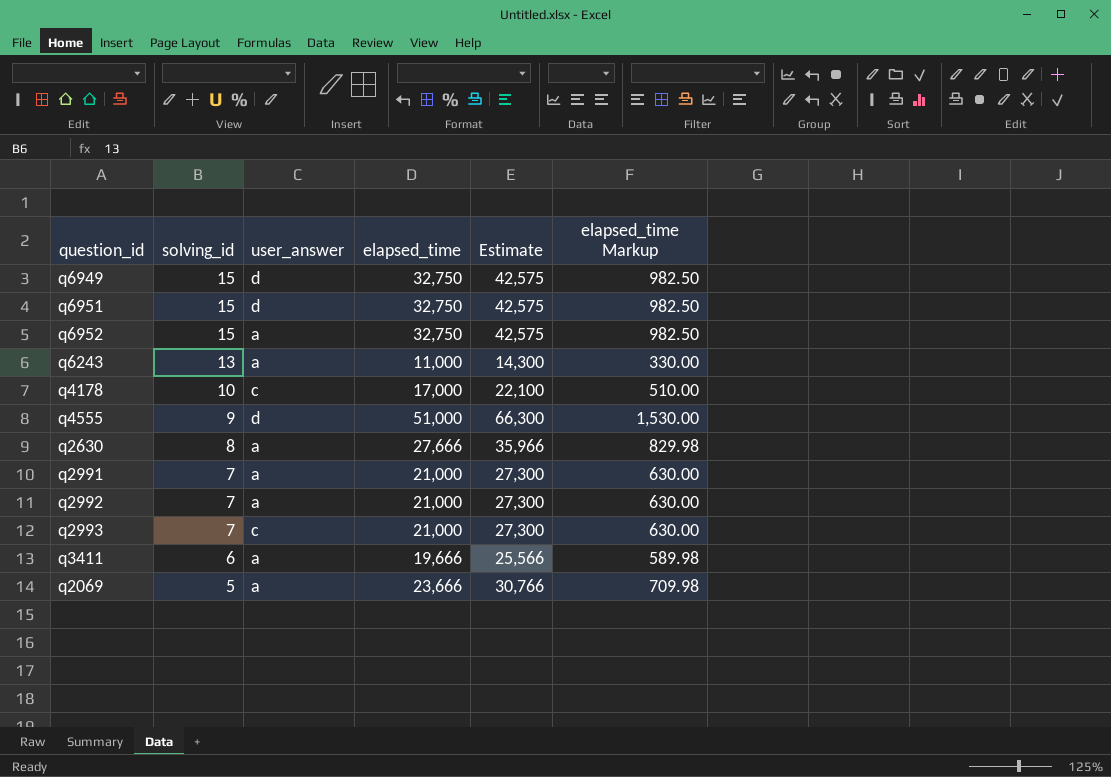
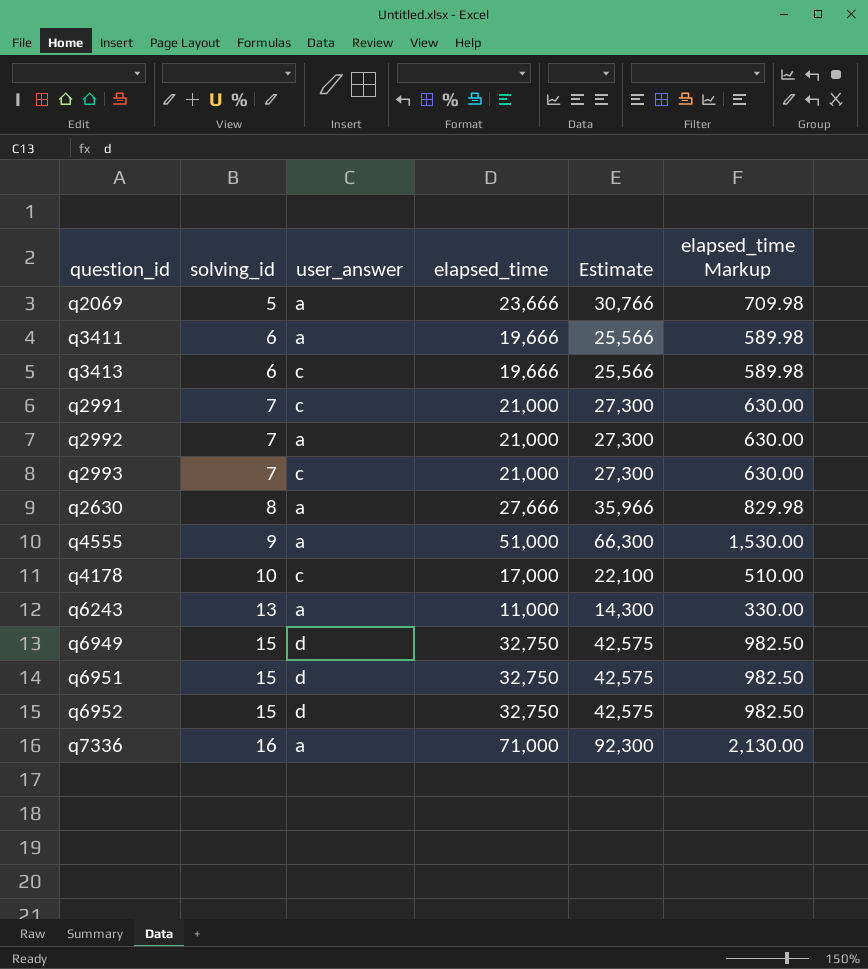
row order: solving_id descending -> solving_id ascending
row q3413: none -> 6 | c | 19,666 | 25,566 | 589.98
q2991 | user_answer: a -> c
q4555 | user_answer: d -> a
q6952 | user_answer: a -> d
row q7336: none -> 16 | a | 71,000 | 92,300 | 2,130.00

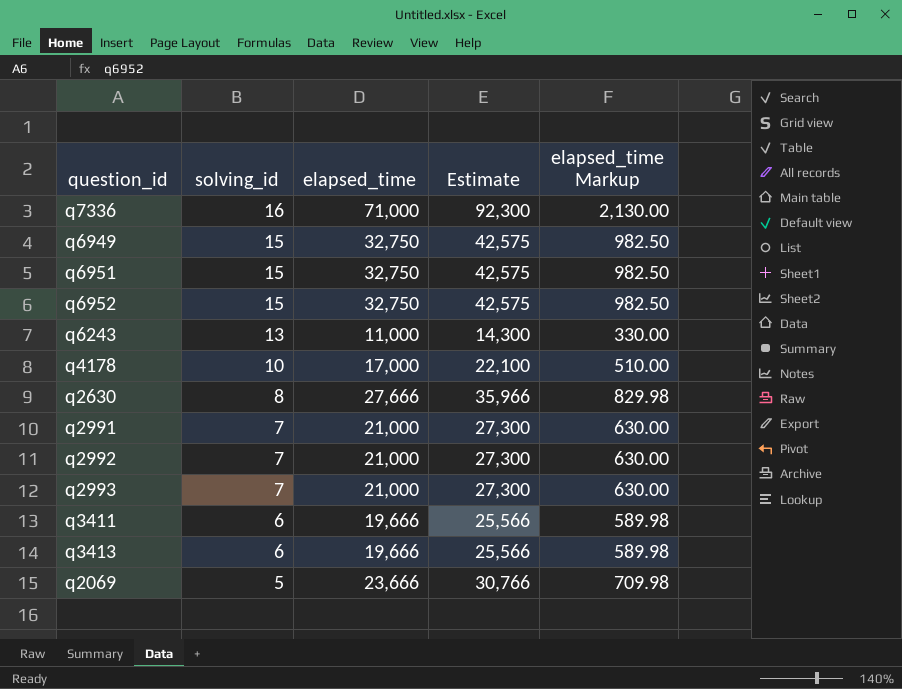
row order: solving_id ascending -> solving_id descending
column user_answer | position: 3 -> none
row q4555: 9 | a | 51,000 | 66,300 | 1,530.00 -> none

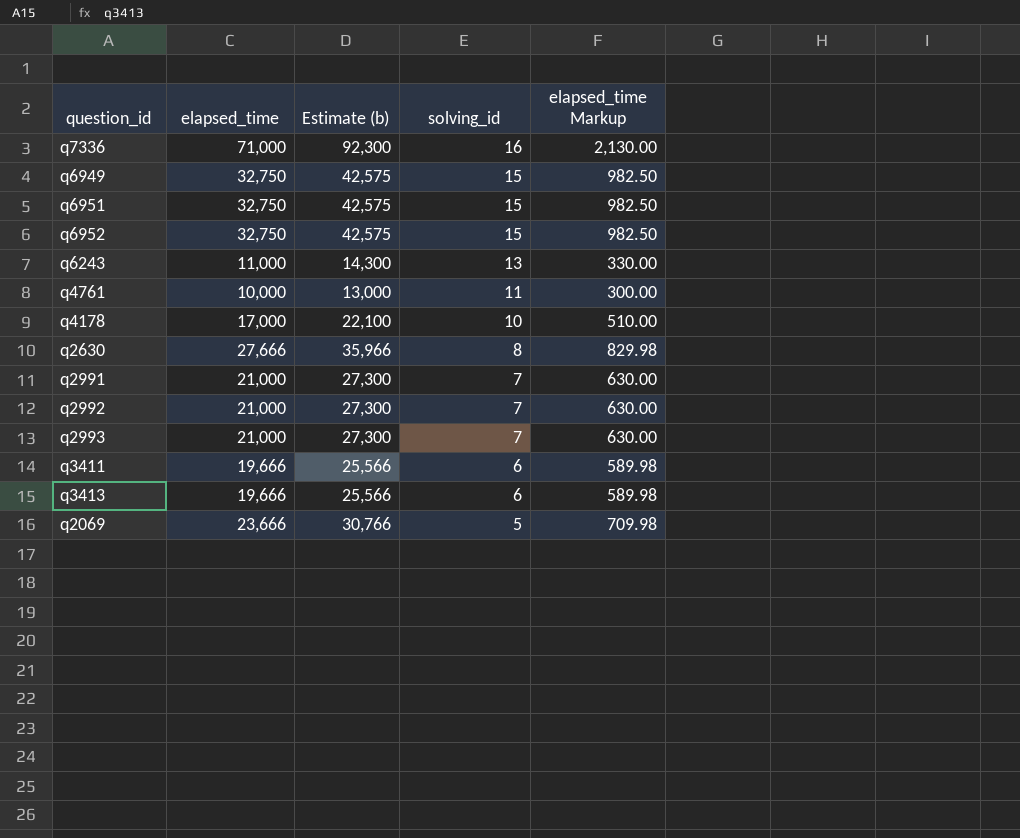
column name: Estimate -> Estimate (b)
column solving_id | position: 2 -> 4
row q4761: none -> 10,000 | 13,000 | 11 | 300.00

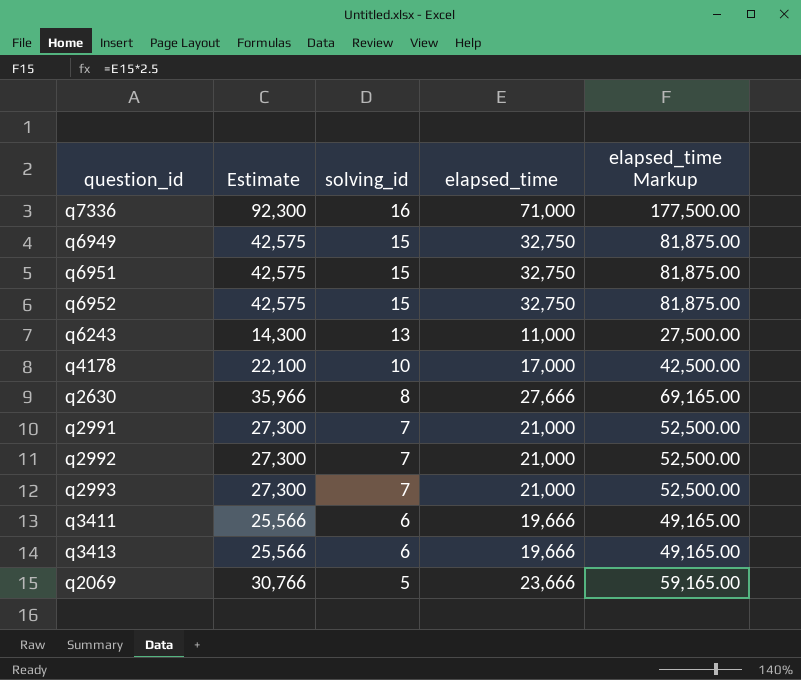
column name: Estimate (b) -> Estimate
column elapsed_time | position: 2 -> 4
column elapsed_time Markup | formula: [elapsed_time] * 0.03 -> [elapsed_time] * 2.5
row q4761: 10,000 | 13,000 | 11 | 300.00 -> none

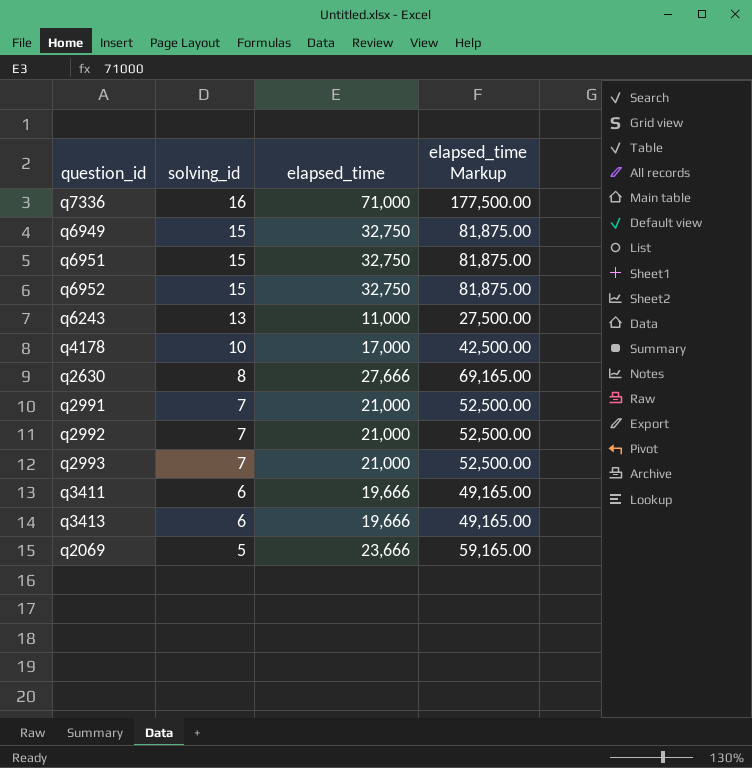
column Estimate | formula: [elapsed_time] * 1.3 -> none

